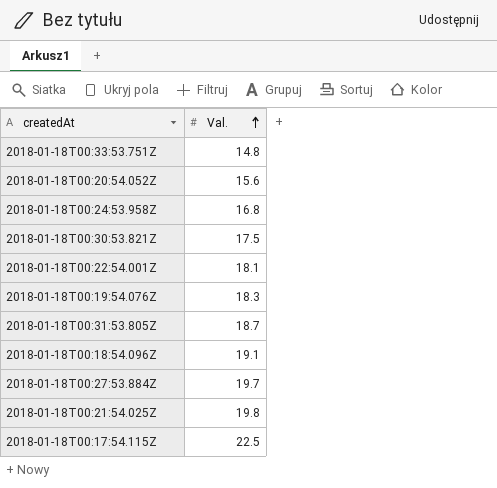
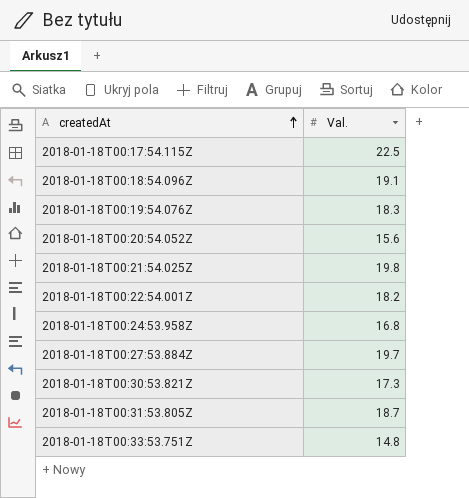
row order: Val. ascending -> createdAt ascending
2018-01-18T00:22:54.001Z | Val.: 18.1 -> 18.2
2018-01-18T00:30:53.821Z | Val.: 17.5 -> 17.3

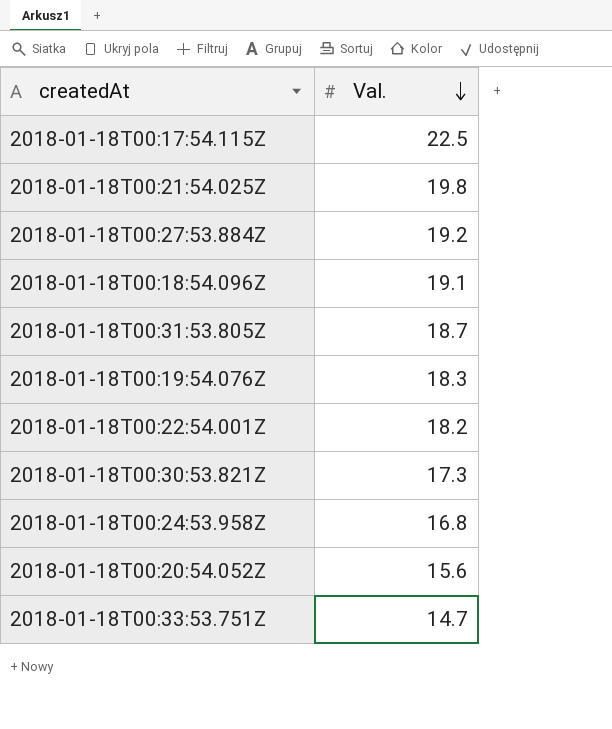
row order: createdAt ascending -> Val. descending
2018-01-18T00:27:53.884Z | Val.: 19.7 -> 19.2
2018-01-18T00:33:53.751Z | Val.: 14.8 -> 14.7

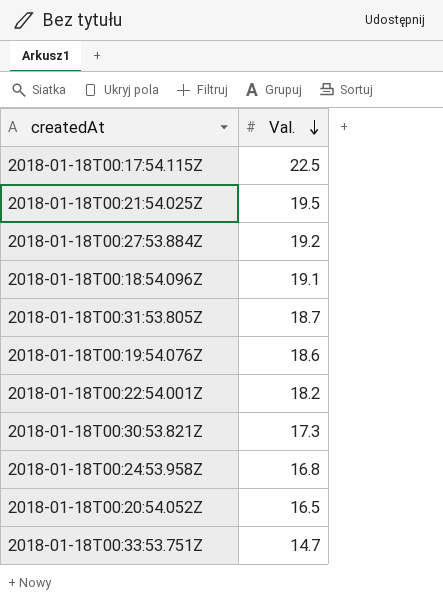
2018-01-18T00:21:54.025Z | Val.: 19.8 -> 19.5
2018-01-18T00:19:54.076Z | Val.: 18.3 -> 18.6
2018-01-18T00:20:54.052Z | Val.: 15.6 -> 16.5

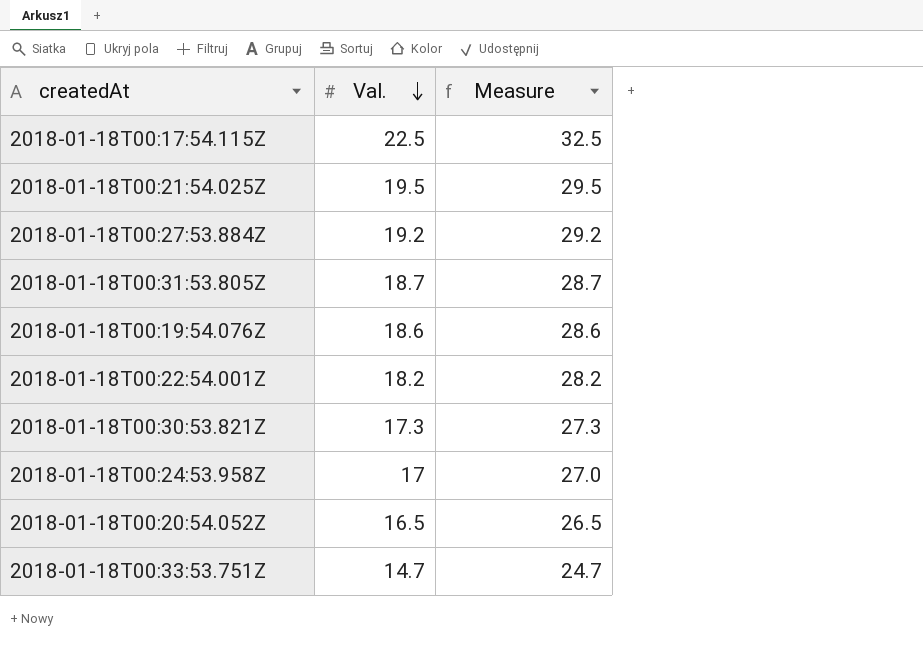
column Measure | formula: none -> [Val.] + 10
row 2018-01-18T00:18:54.096Z: 19.1 -> none
2018-01-18T00:24:53.958Z | Val.: 16.8 -> 17

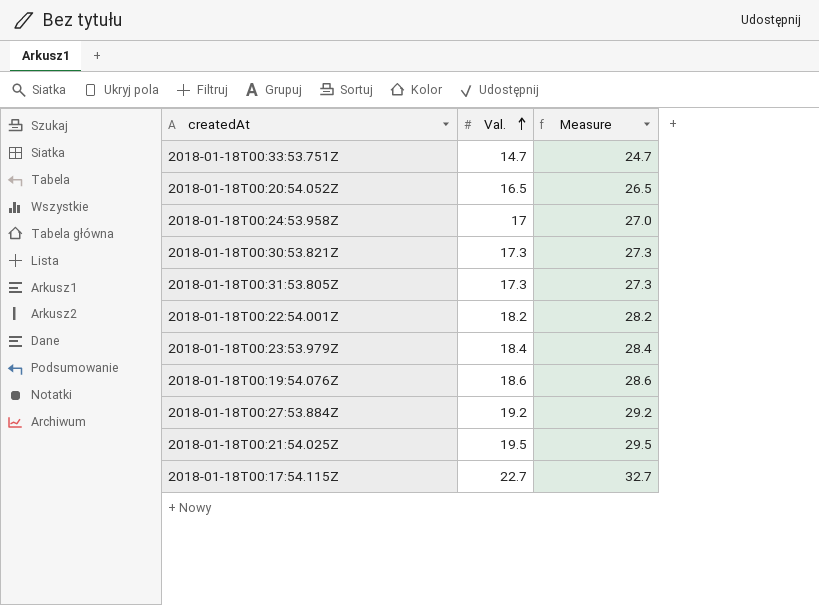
row order: Val. descending -> Val. ascending
2018-01-18T00:31:53.805Z | Val.: 18.7 -> 17.3
2018-01-18T00:31:53.805Z | Measure: 28.7 -> 27.3
row 2018-01-18T00:23:53.979Z: none -> 18.4 | 28.4
2018-01-18T00:17:54.115Z | Val.: 22.5 -> 22.7
2018-01-18T00:17:54.115Z | Measure: 32.5 -> 32.7

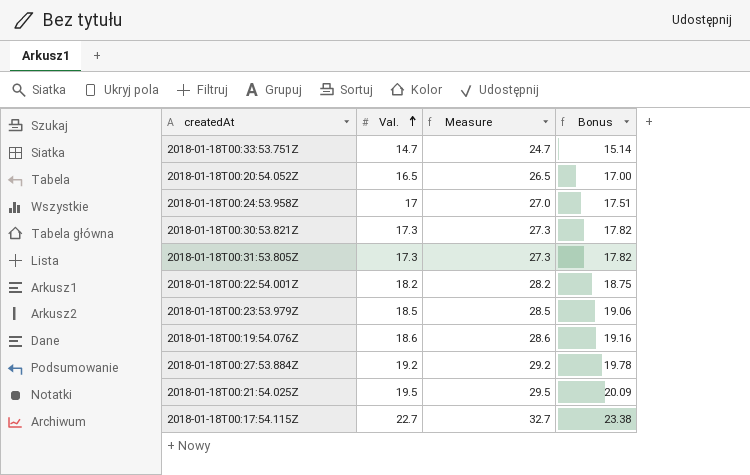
column Bonus | formula: none -> [Val.] * 1.03
2018-01-18T00:23:53.979Z | Val.: 18.4 -> 18.5
2018-01-18T00:23:53.979Z | Measure: 28.4 -> 28.5

